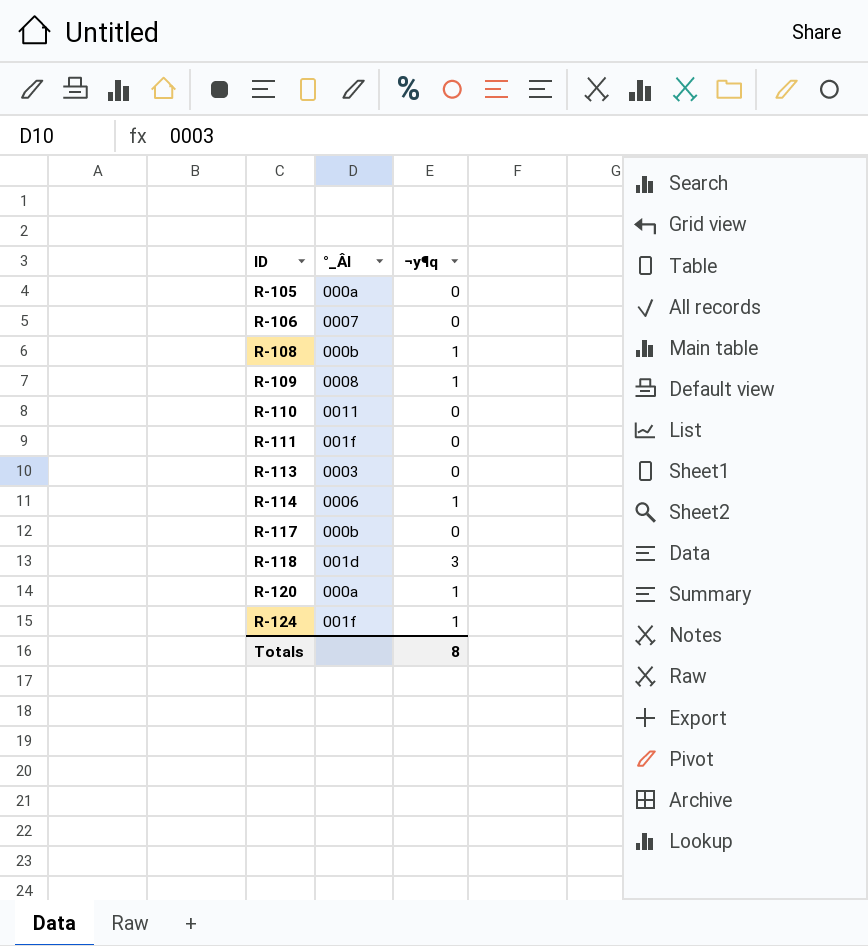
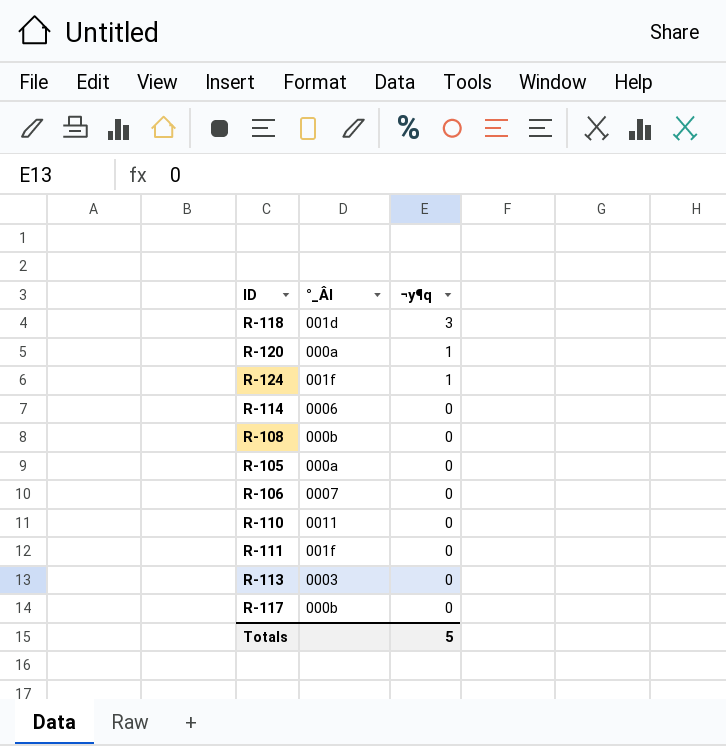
row order: ID ascending -> ¬y¶q descending
row R-109: 0008 | 1 -> none
R-114 | ¬y¶q: 1 -> 0
R-108 | ¬y¶q: 1 -> 0
Totals | ¬y¶q: 8 -> 5

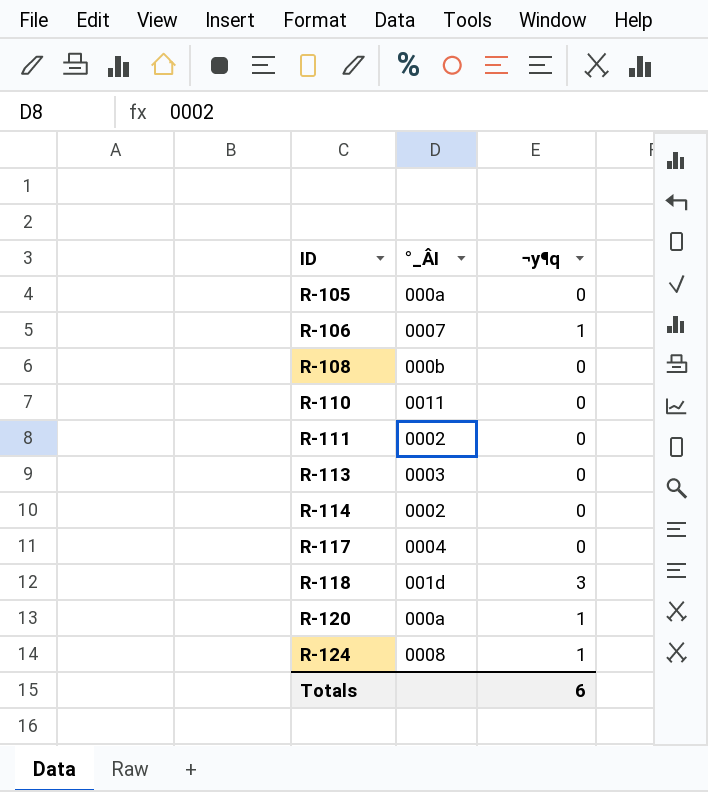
row order: ¬y¶q descending -> ID ascending
R-106 | ¬y¶q: 0 -> 1
R-111 | °_ÂI: 001f -> 0002
R-114 | °_ÂI: 0006 -> 0002
R-117 | °_ÂI: 000b -> 0004
R-124 | °_ÂI: 001f -> 0008
Totals | ¬y¶q: 5 -> 6

